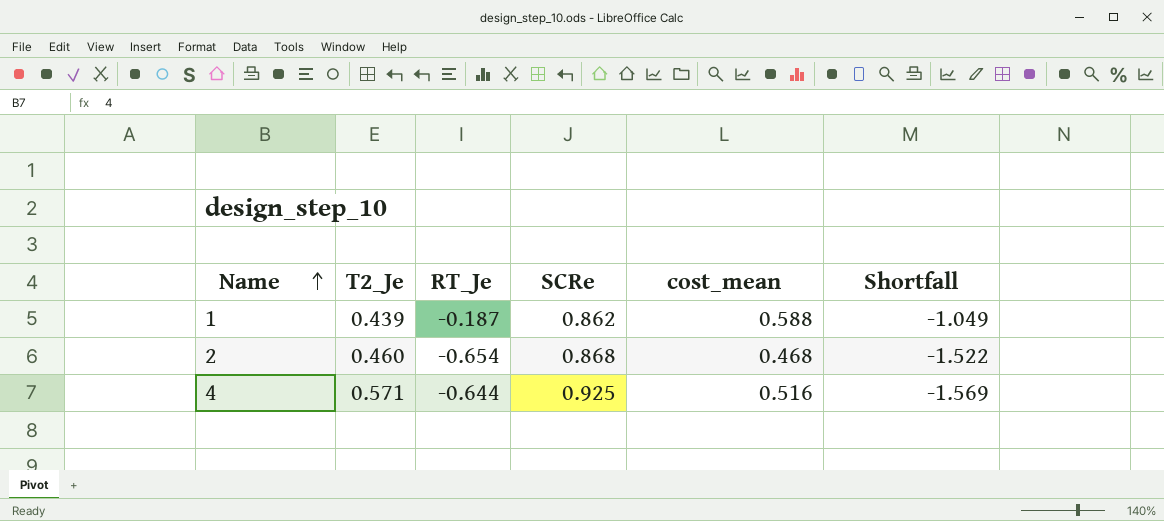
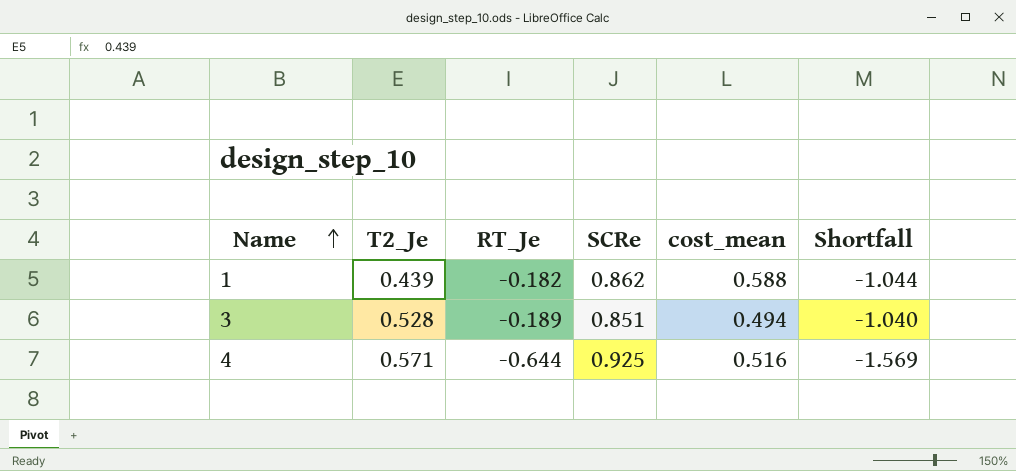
row 2: 0.460 | -0.654 | 0.868 | 0.468 | -1.522 -> none
1 | RT_Je: -0.187 -> -0.182
1 | Shortfall: -1.049 -> -1.044
row 3: none -> 0.528 | -0.189 | 0.851 | 0.494 | -1.040

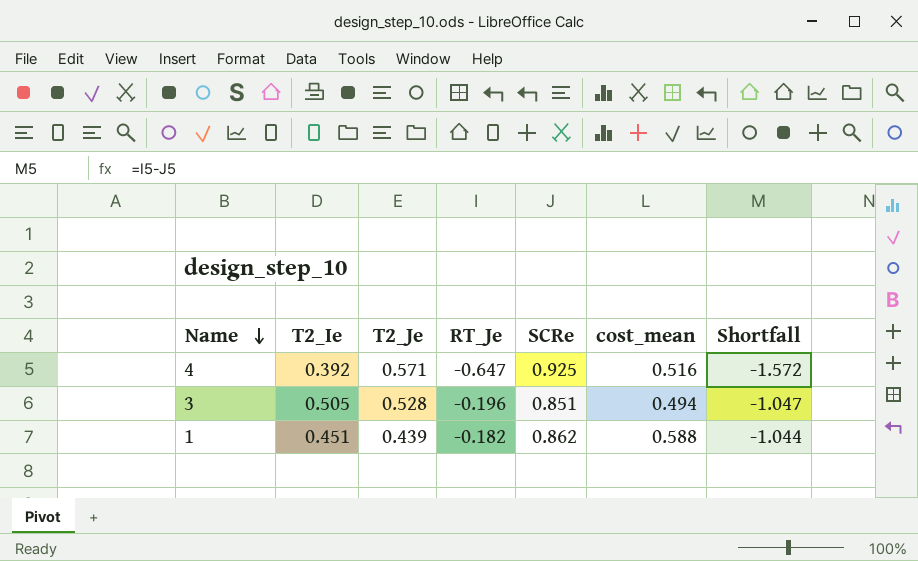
row order: Name ascending -> Name descending
column T2_Ie | position: none -> 2
4 | RT_Je: -0.644 -> -0.647
4 | Shortfall: -1.569 -> -1.572
3 | RT_Je: -0.189 -> -0.196
3 | Shortfall: -1.040 -> -1.047

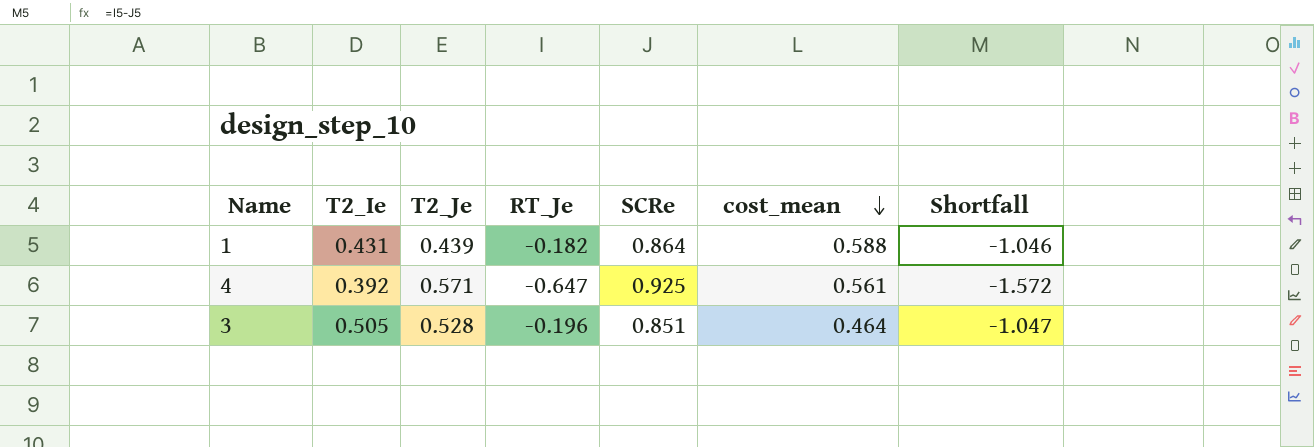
row order: Name descending -> cost_mean descending
1 | T2_Ie: 0.451 -> 0.431
1 | SCRe: 0.862 -> 0.864
1 | Shortfall: -1.044 -> -1.046
4 | cost_mean: 0.516 -> 0.561
3 | cost_mean: 0.494 -> 0.464

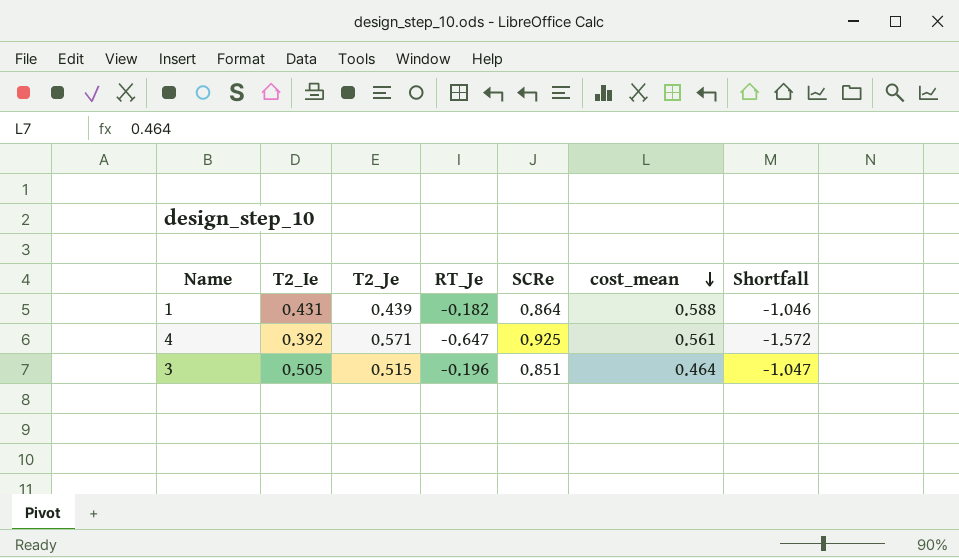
3 | T2_Je: 0.528 -> 0.515

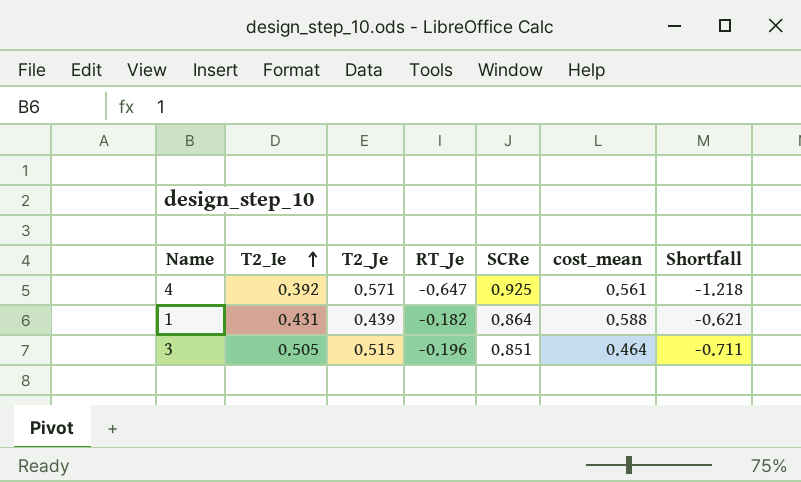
row order: cost_mean descending -> T2_Ie ascending
column Shortfall | formula: [RT_Je] - [SCRe] -> [RT_Je] - [T2_Je]

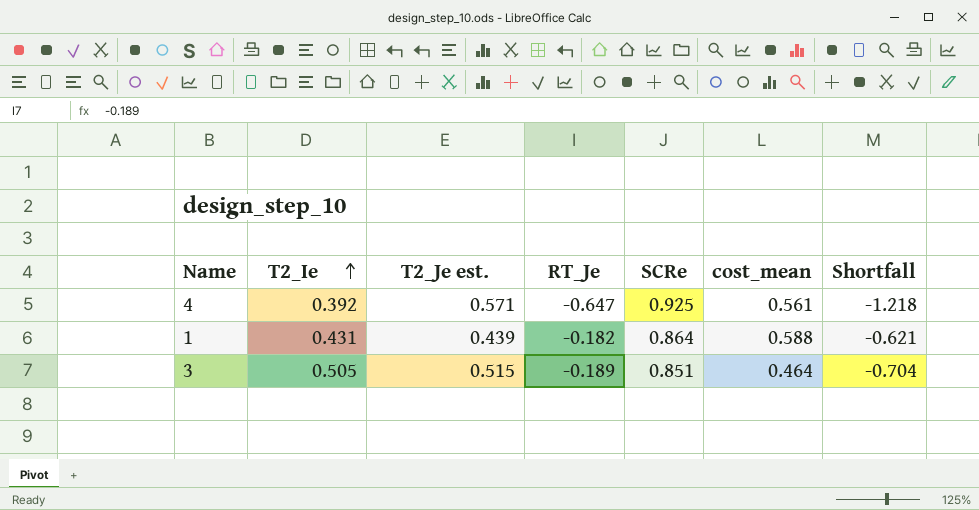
column name: T2_Je -> T2_Je est.
3 | RT_Je: -0.196 -> -0.189
3 | Shortfall: -0.711 -> -0.704

